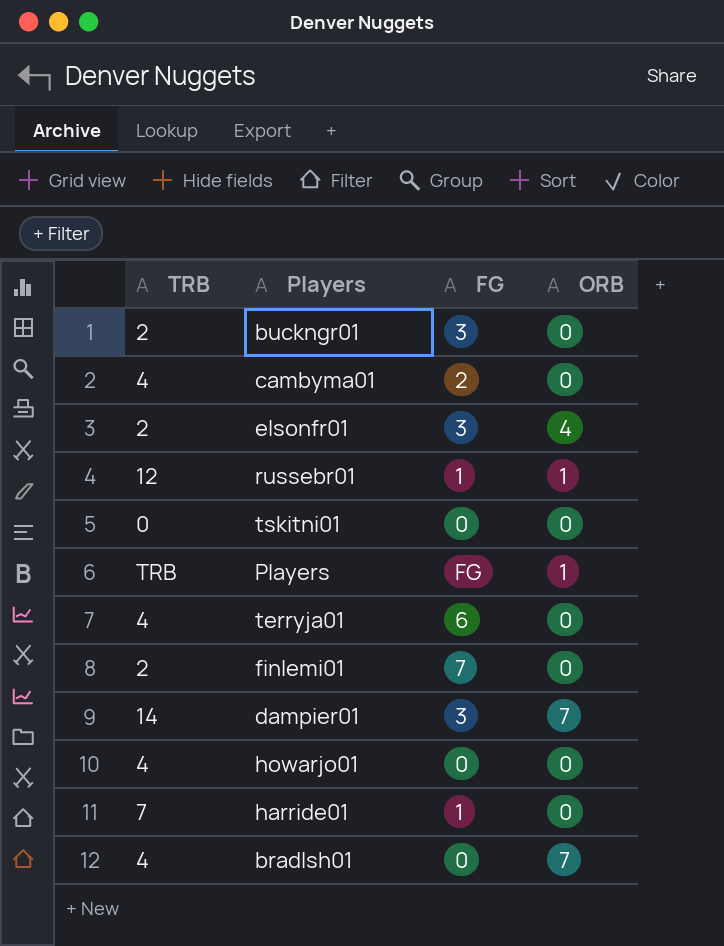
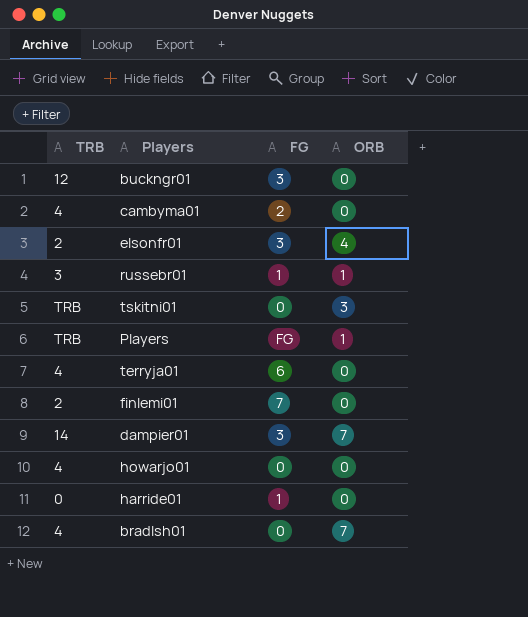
buckngr01 | TRB: 2 -> 12
russebr01 | TRB: 12 -> 3
tskitni01 | TRB: 0 -> TRB
tskitni01 | ORB: 0 -> 3
harride01 | TRB: 7 -> 0

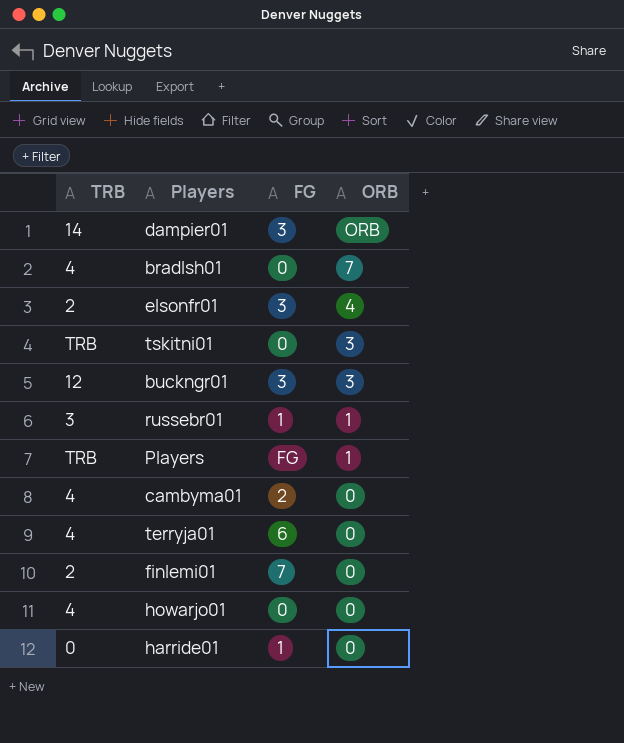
row order: none -> ORB descending
dampier01 | ORB: 7 -> ORB
buckngr01 | ORB: 0 -> 3

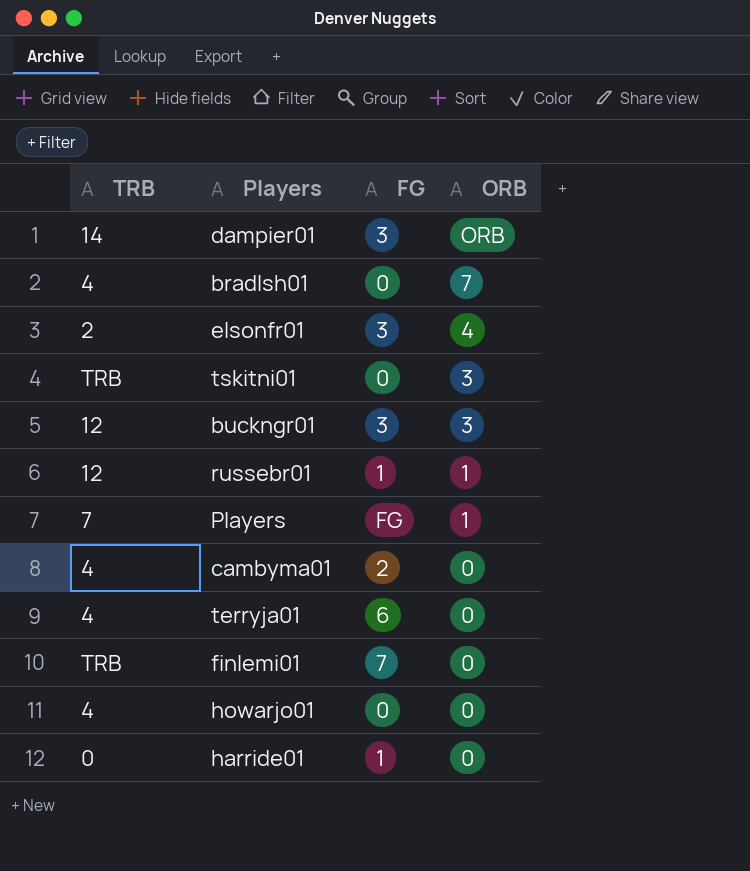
russebr01 | TRB: 3 -> 12
Players | TRB: TRB -> 7
finlemi01 | TRB: 2 -> TRB

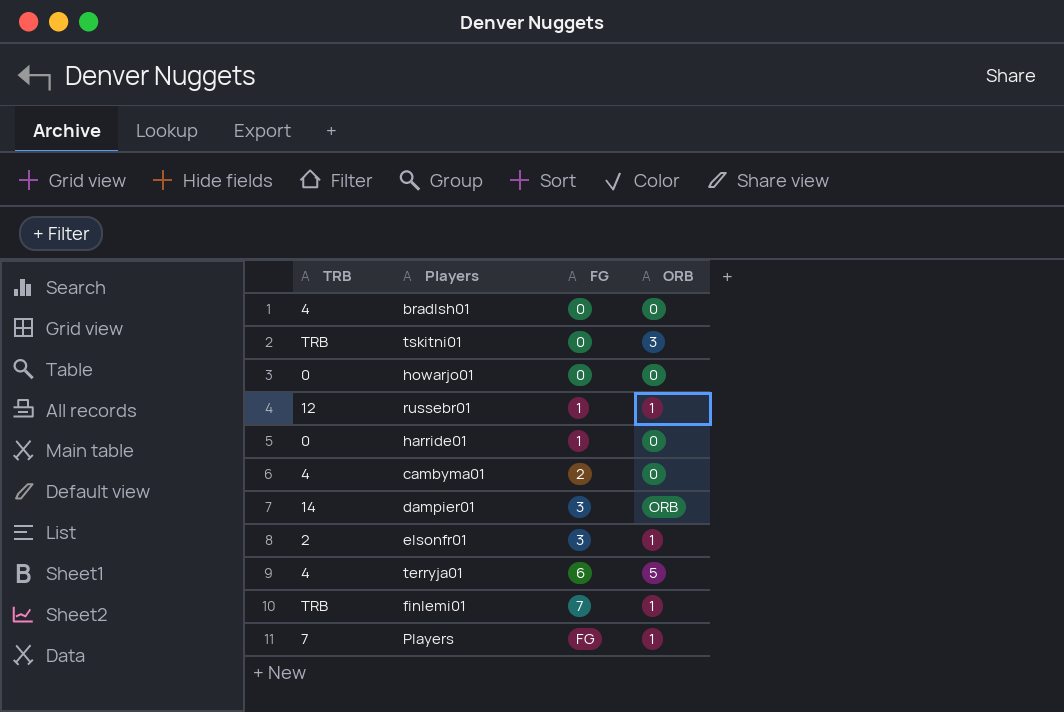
row order: ORB descending -> FG ascending
row buckngr01: 12 | 3 | 3 -> none
bradlsh01 | ORB: 7 -> 0
howarjo01 | TRB: 4 -> 0
elsonfr01 | ORB: 4 -> 1
terryja01 | ORB: 0 -> 5
finlemi01 | ORB: 0 -> 1

